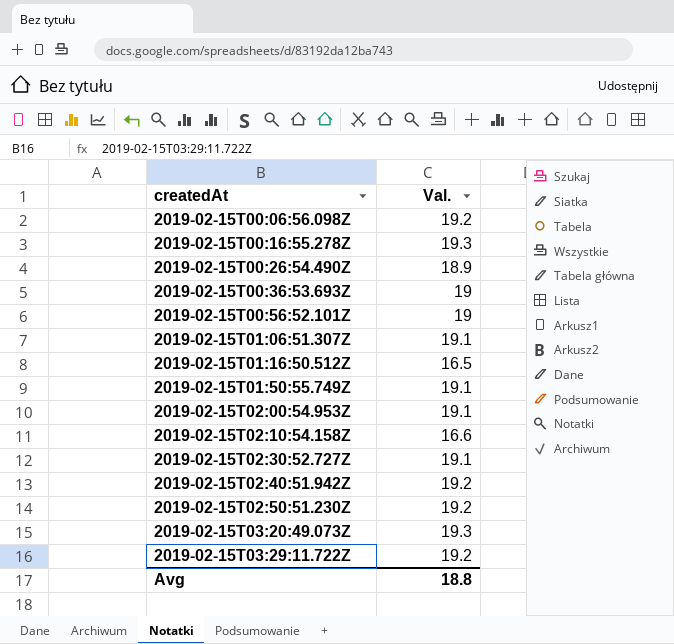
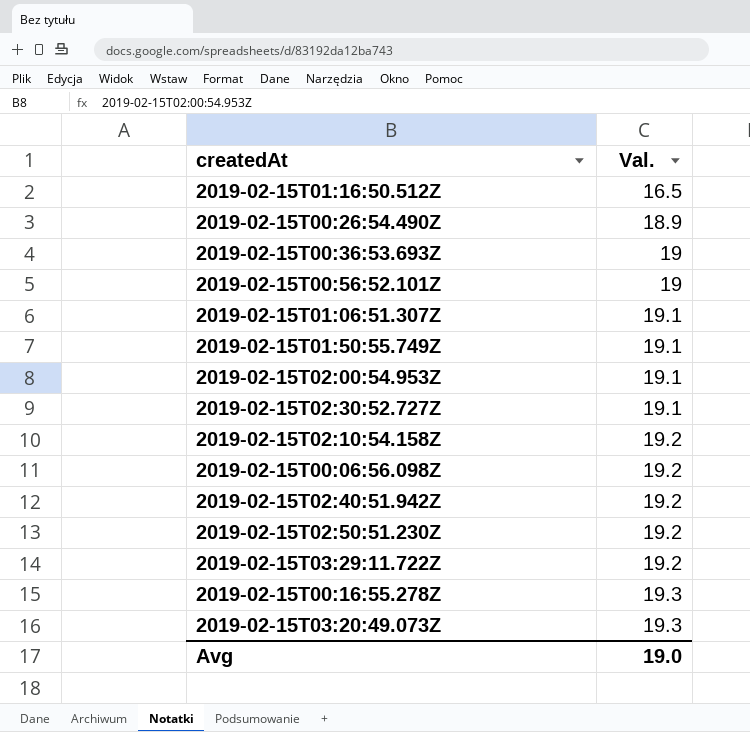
row order: createdAt ascending -> Val. ascending
2019-02-15T02:10:54.158Z | Val.: 16.6 -> 19.2
Avg | Val.: 18.8 -> 19.0

